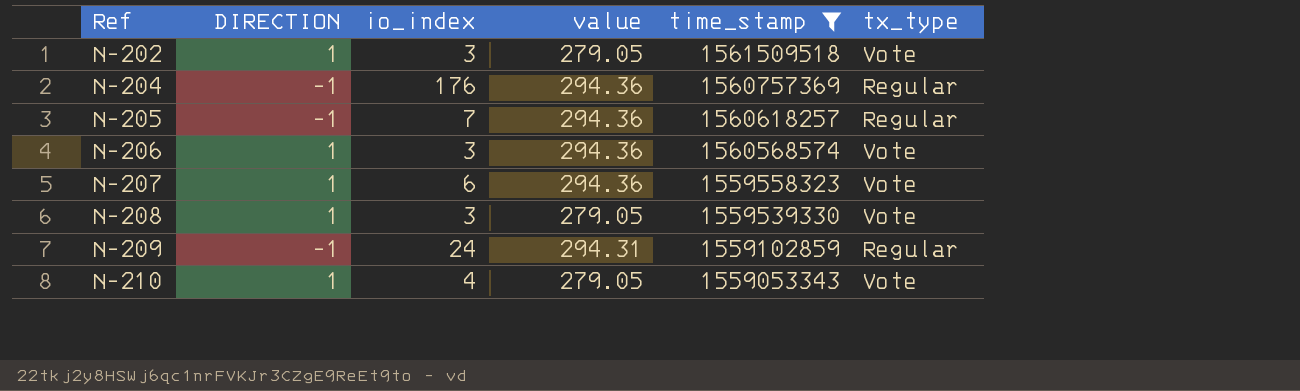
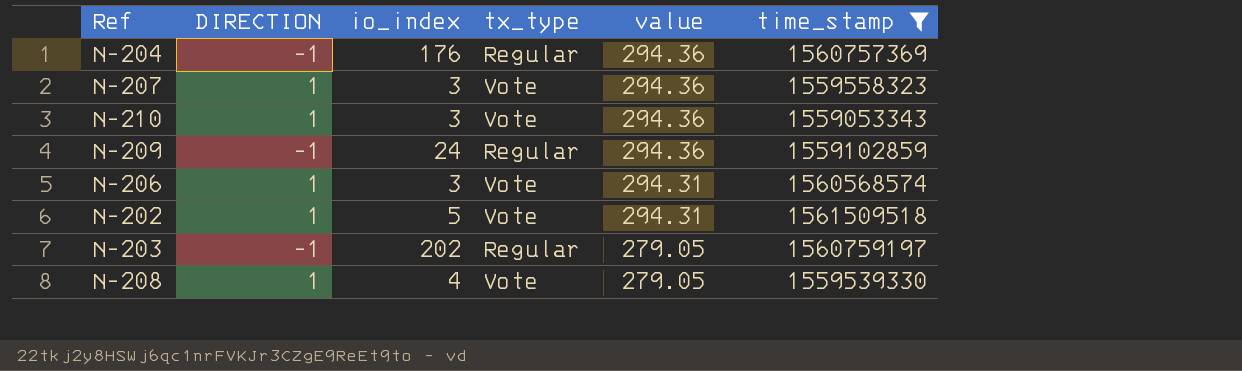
row order: Ref ascending -> value descending
column tx_type | position: 6 -> 4
row N-205: -1 | 7 | 294.36 | 1560618257 | Regular -> none
N-207 | io_index: 6 -> 3
N-210 | io_index: 4 -> 3
N-210 | value: 279.05 -> 294.36
N-209 | value: 294.31 -> 294.36
N-206 | value: 294.36 -> 294.31
N-202 | io_index: 3 -> 5
N-202 | value: 279.05 -> 294.31
row N-203: none -> -1 | 202 | Regular | 279.05 | 1560759197
N-208 | io_index: 3 -> 4

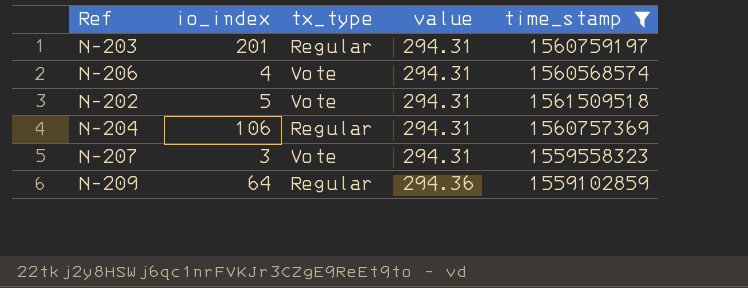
row order: value descending -> value ascending
column DIRECTION | position: 2 -> none
row N-210: 1 | 3 | Vote | 294.36 | 1559053343 -> none
row N-208: 1 | 4 | Vote | 279.05 | 1559539330 -> none
N-203 | io_index: 202 -> 201
N-203 | value: 279.05 -> 294.31
N-206 | io_index: 3 -> 4
N-204 | io_index: 176 -> 106
N-204 | value: 294.36 -> 294.31
N-207 | value: 294.36 -> 294.31
N-209 | io_index: 24 -> 64

